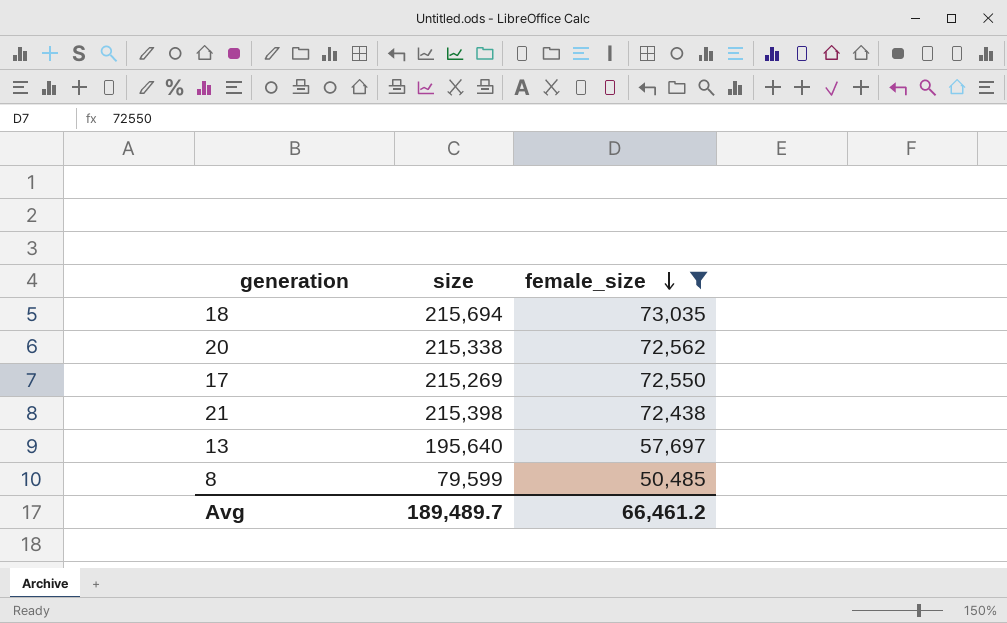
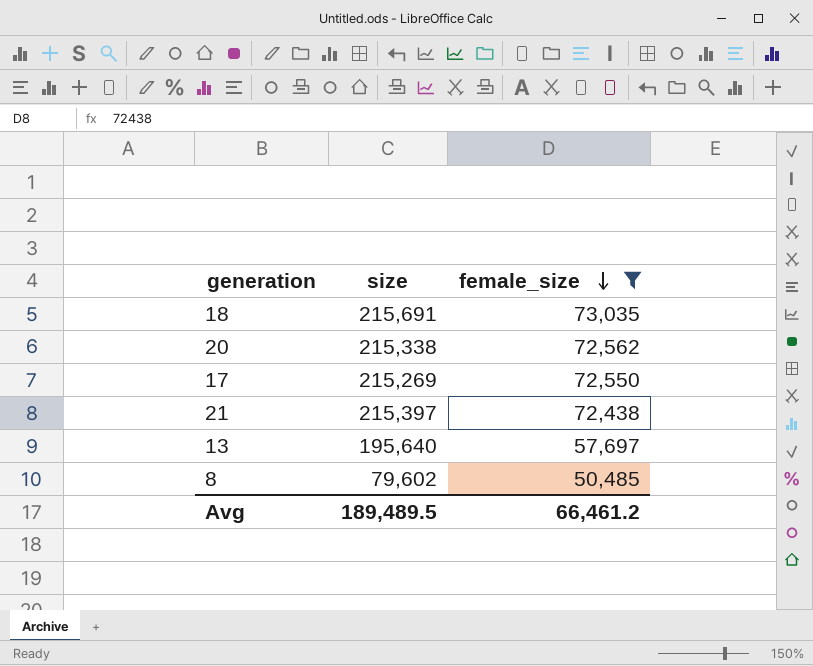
18 | size: 215,694 -> 215,691
21 | size: 215,398 -> 215,397
8 | size: 79,599 -> 79,602
Avg | size: 189,489.7 -> 189,489.5

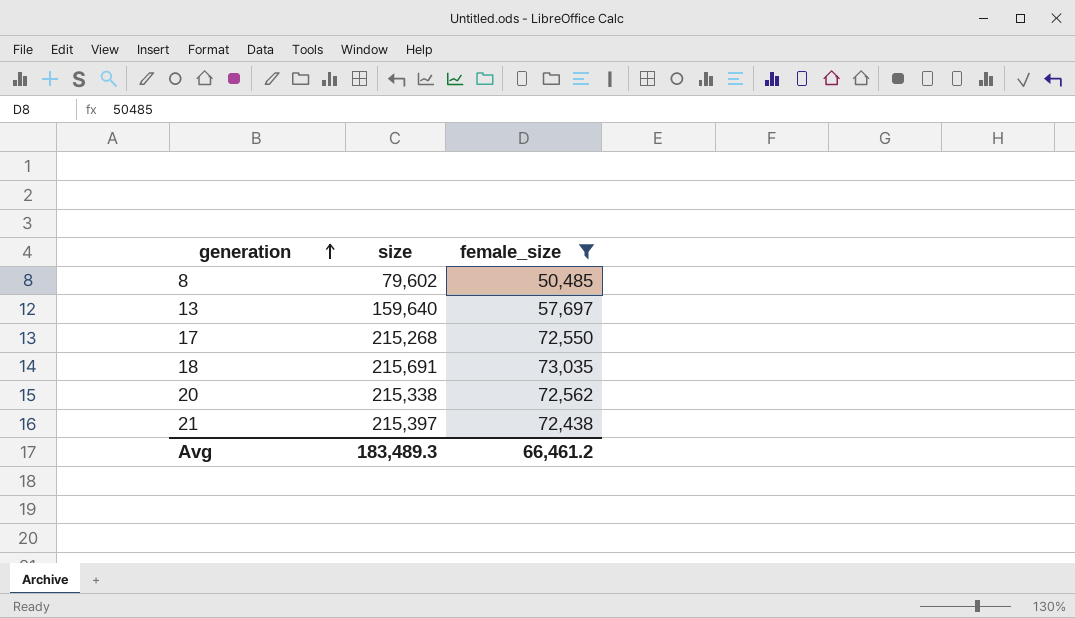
row order: female_size descending -> generation ascending
13 | size: 195,640 -> 159,640
17 | size: 215,269 -> 215,268
Avg | size: 189,489.5 -> 183,489.3

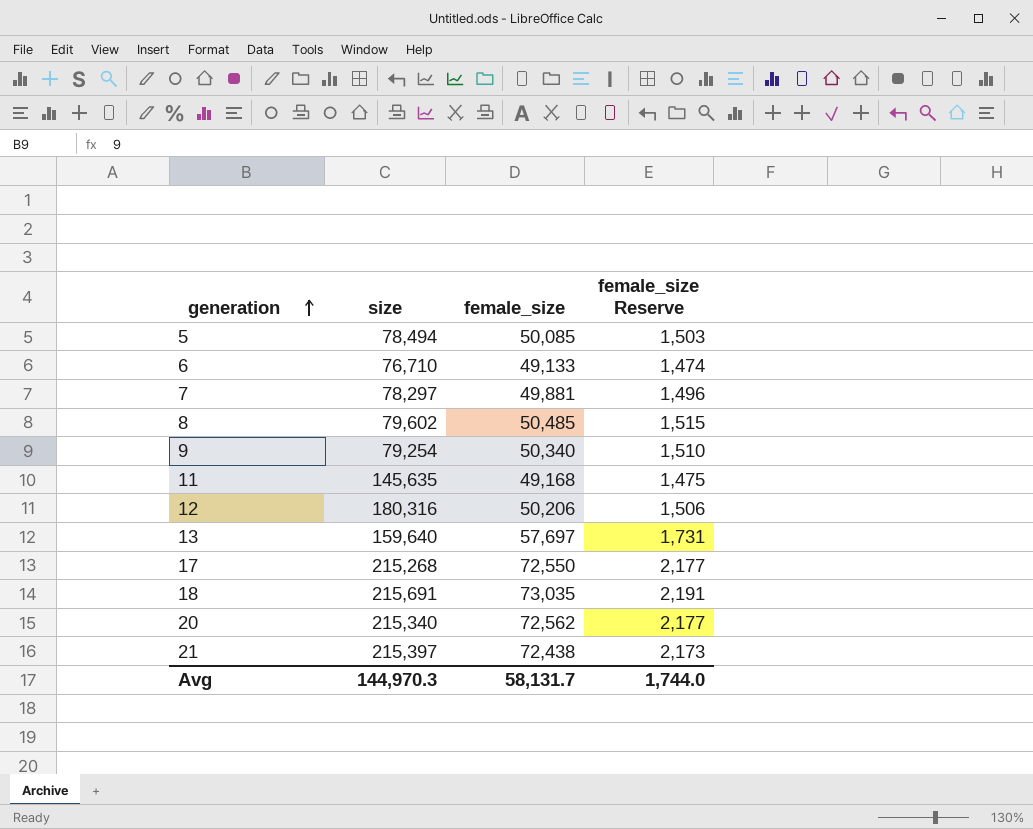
filter: female_size >= 50,485 -> none
column female_size Reserve | formula: none -> [female_size] * 0.03
20 | size: 215,338 -> 215,340
Avg | size: 183,489.3 -> 144,970.3
Avg | female_size: 66,461.2 -> 58,131.7

